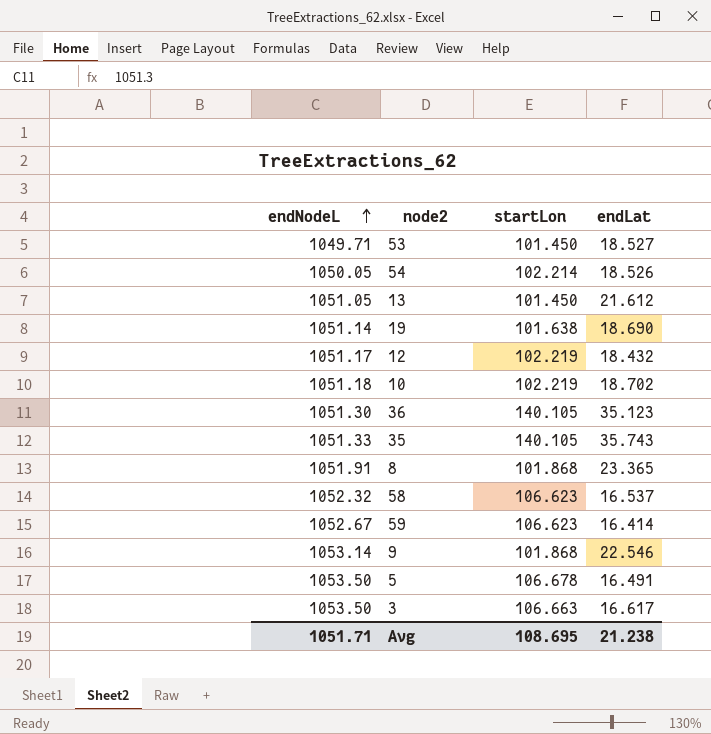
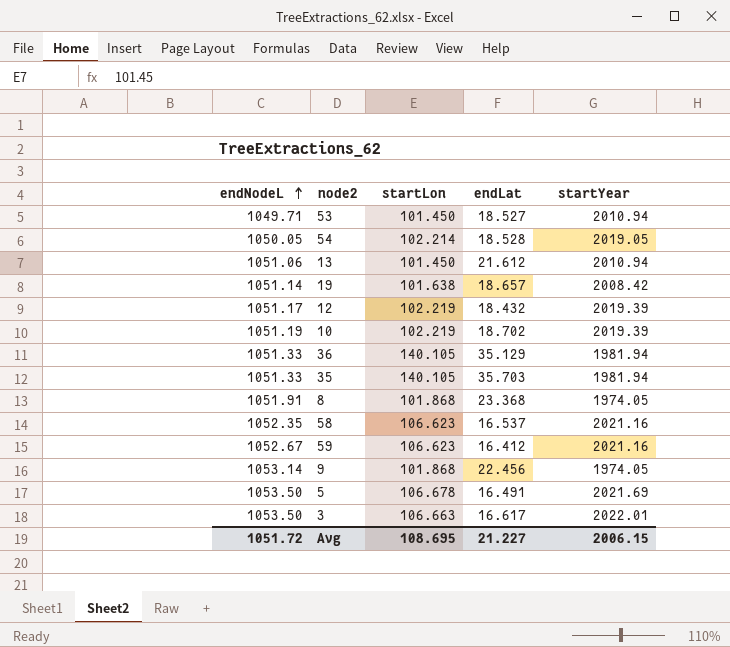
column startYear | position: none -> 5
54 | endLat: 18.526 -> 18.528
13 | endNodeL: 1051.05 -> 1051.06
19 | endLat: 18.690 -> 18.657
10 | endNodeL: 1051.18 -> 1051.19
36 | endNodeL: 1051.30 -> 1051.33
36 | endLat: 35.123 -> 35.129
35 | endLat: 35.743 -> 35.703
8 | endLat: 23.365 -> 23.368
58 | endNodeL: 1052.32 -> 1052.35
59 | endLat: 16.414 -> 16.412
9 | endLat: 22.546 -> 22.456
Avg | endNodeL: 1051.71 -> 1051.72
Avg | endLat: 21.238 -> 21.227

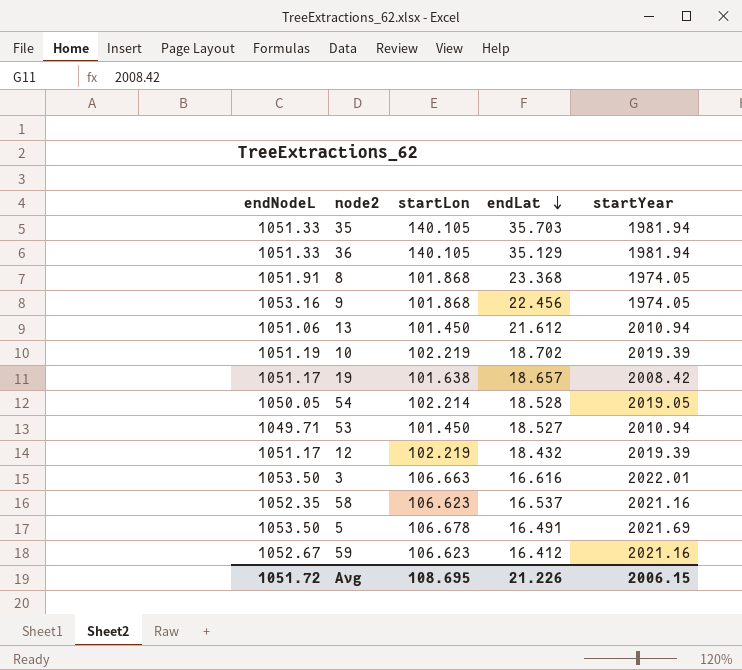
row order: endNodeL ascending -> endLat descending
9 | endNodeL: 1053.14 -> 1053.16
19 | endNodeL: 1051.14 -> 1051.17
3 | endLat: 16.617 -> 16.616
Avg | endLat: 21.227 -> 21.226

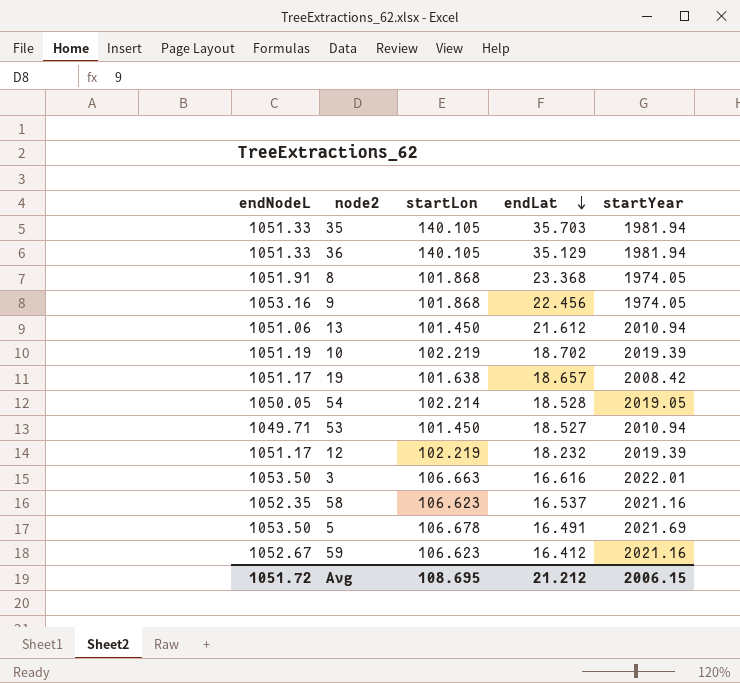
12 | endLat: 18.432 -> 18.232
Avg | endLat: 21.226 -> 21.212

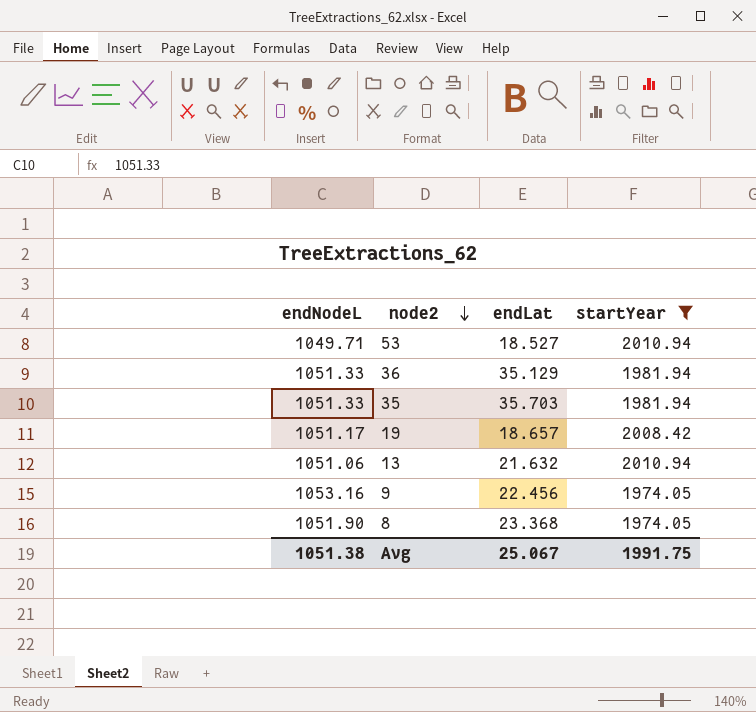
filter: none -> startYear <= 2010.94
row order: endLat descending -> node2 descending
column startLon | position: 3 -> none
13 | endLat: 21.612 -> 21.632
8 | endNodeL: 1051.91 -> 1051.90
Avg | endNodeL: 1051.72 -> 1051.38
Avg | endLat: 21.212 -> 25.067
Avg | startYear: 2006.15 -> 1991.75

